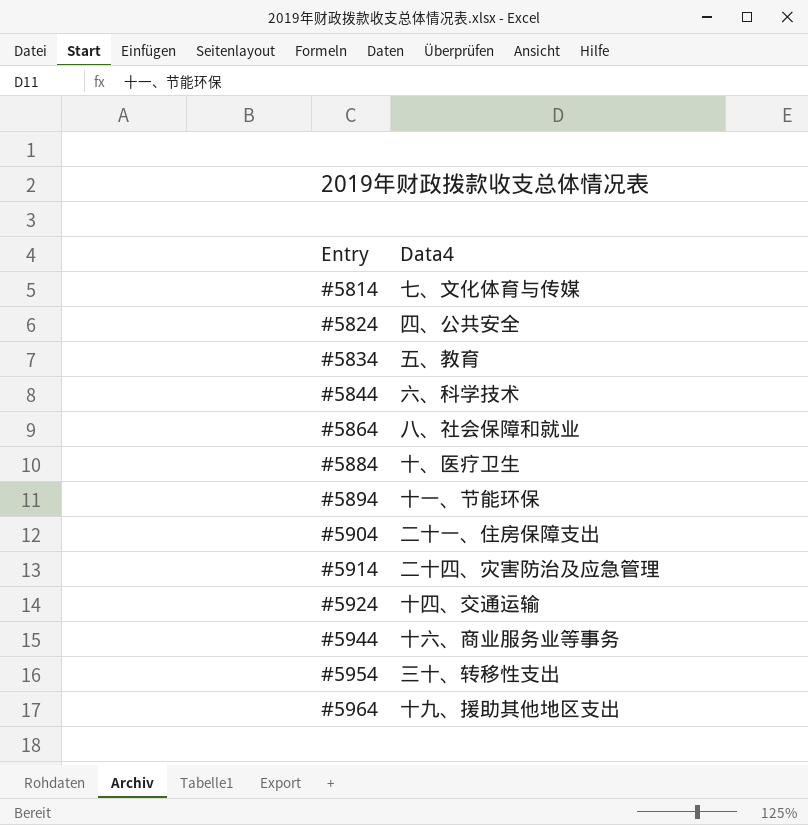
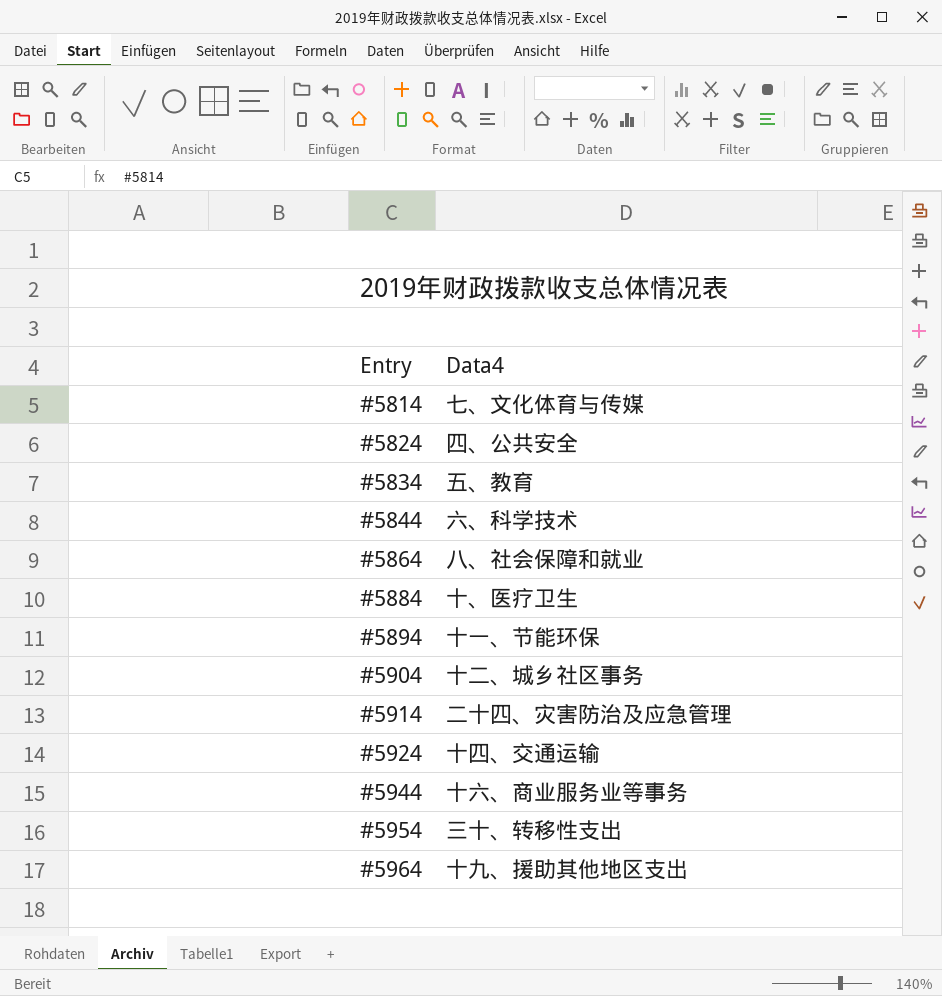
#5904 | Data4: 二十一、住房保障支出 -> 十二、城乡社区事务

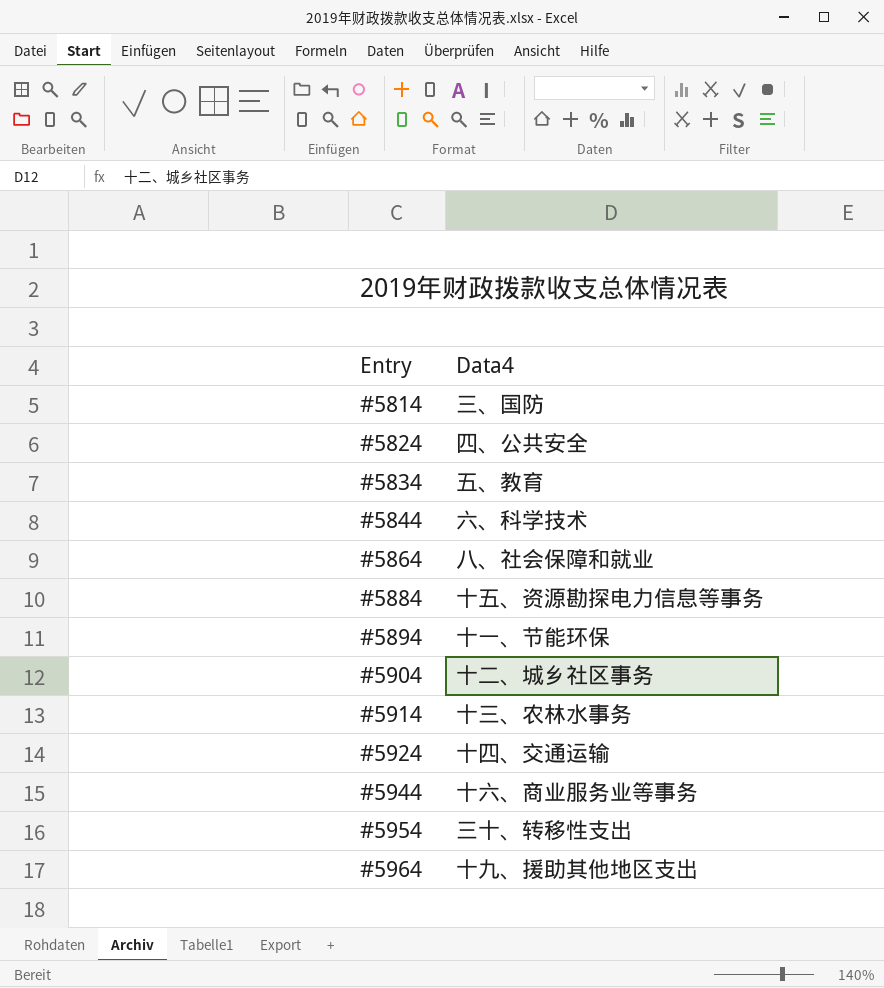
#5814 | Data4: 七、文化体育与传媒 -> 三、国防
#5884 | Data4: 十、医疗卫生 -> 十五、资源勘探电力信息等事务
#5914 | Data4: 二十四、灾害防治及应急管理 -> 十三、农林水事务

